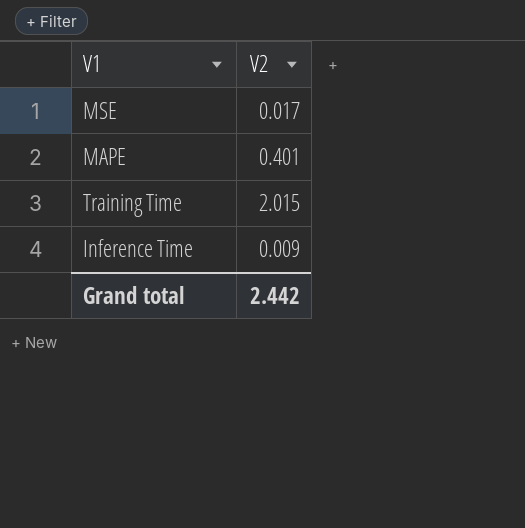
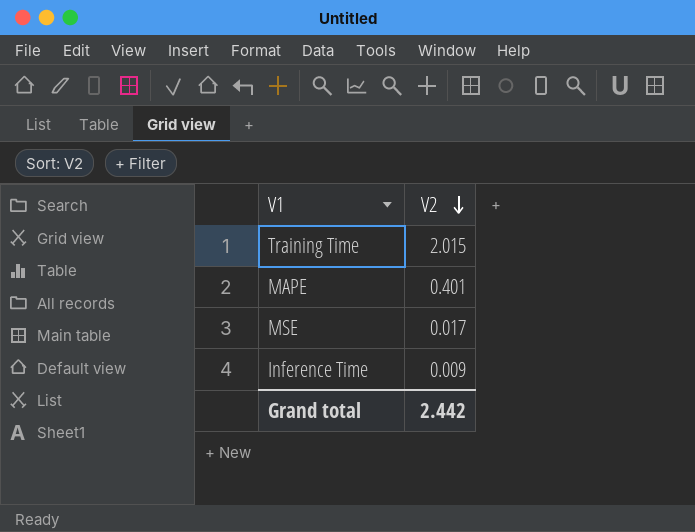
row order: none -> V2 descending

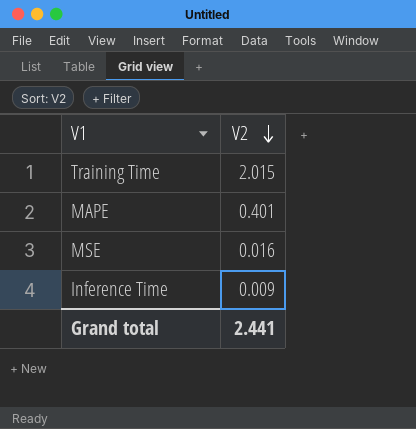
MSE | V2: 0.017 -> 0.016
Grand total | V2: 2.442 -> 2.441

